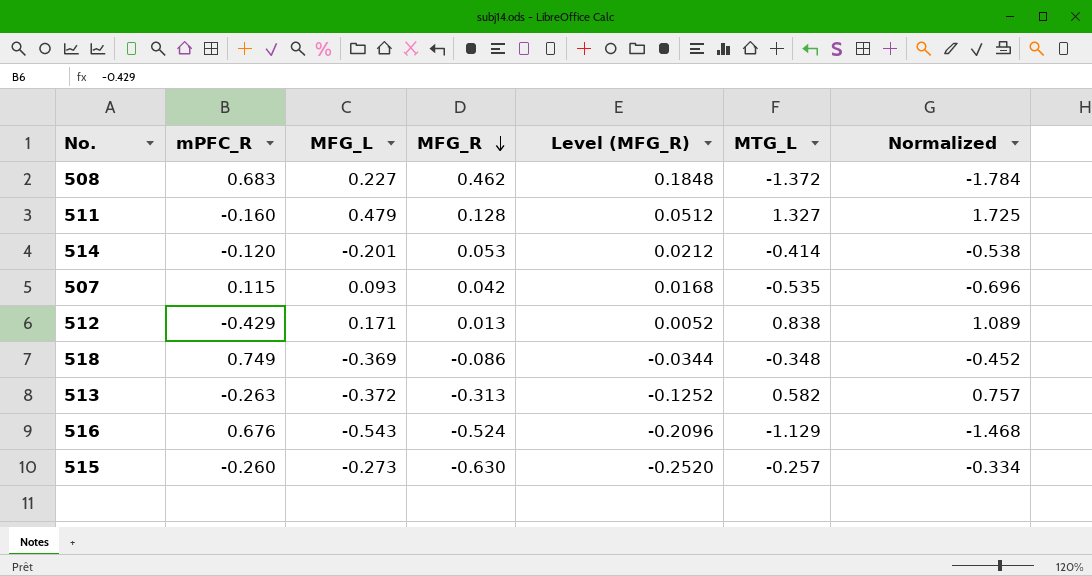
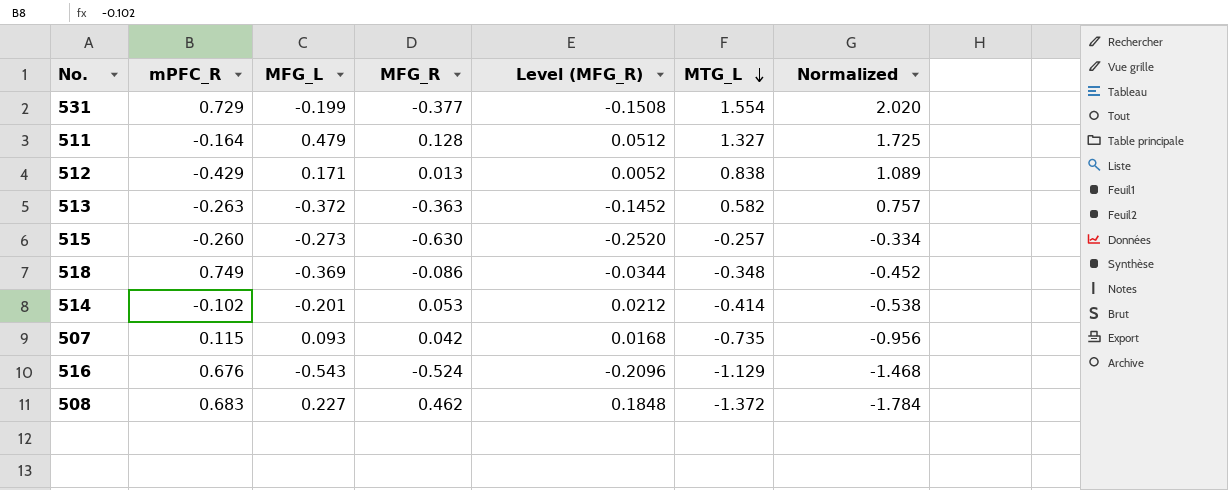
row order: MFG_R descending -> MTG_L descending
row 531: none -> 0.729 | -0.199 | -0.377 | -0.1508 | 1.554 | 2.020
511 | mPFC_R: -0.160 -> -0.164
513 | MFG_R: -0.313 -> -0.363
513 | Level (MFG_R): -0.1252 -> -0.1452
514 | mPFC_R: -0.120 -> -0.102
507 | MTG_L: -0.535 -> -0.735
507 | Normalized: -0.696 -> -0.956

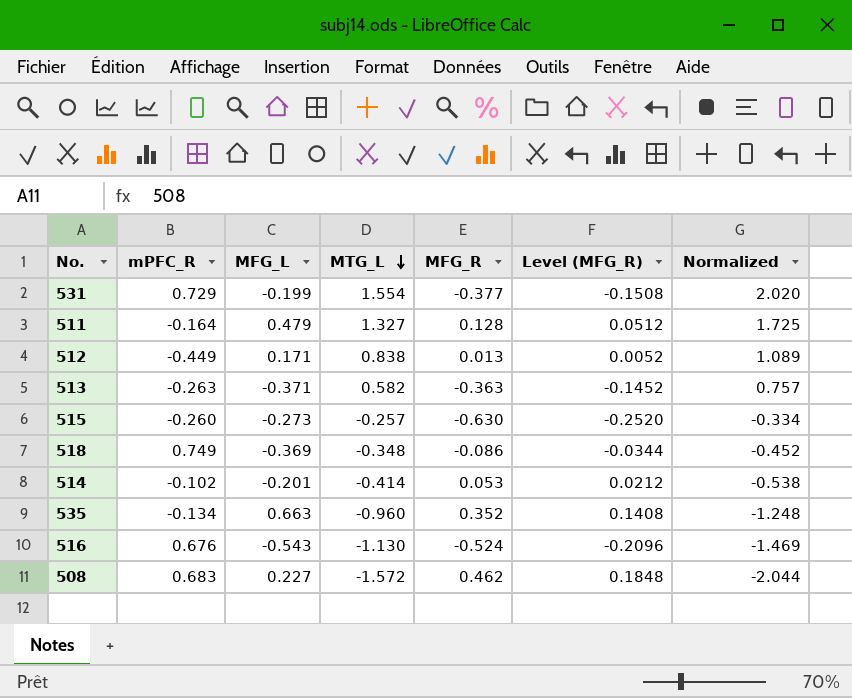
column MTG_L | position: 6 -> 4
row 507: 0.115 | 0.093 | 0.042 | 0.0168 | -0.735 | -0.956 -> none
512 | mPFC_R: -0.429 -> -0.449
513 | MFG_L: -0.372 -> -0.371
row 535: none -> -0.134 | 0.663 | -0.960 | 0.352 | 0.1408 | -1.248
516 | MTG_L: -1.129 -> -1.130
516 | Normalized: -1.468 -> -1.469
508 | MTG_L: -1.372 -> -1.572
508 | Normalized: -1.784 -> -2.044

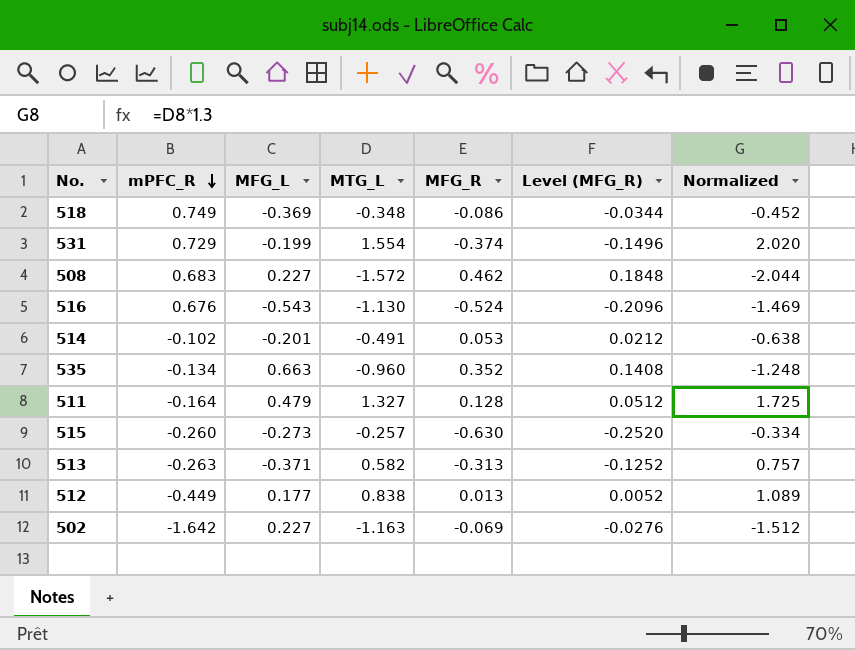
row order: MTG_L descending -> mPFC_R descending
531 | MFG_R: -0.377 -> -0.374
531 | Level (MFG_R): -0.1508 -> -0.1496
514 | MTG_L: -0.414 -> -0.491
514 | Normalized: -0.538 -> -0.638
513 | MFG_R: -0.363 -> -0.313
513 | Level (MFG_R): -0.1452 -> -0.1252
512 | MFG_L: 0.171 -> 0.177
row 502: none -> -1.642 | 0.227 | -1.163 | -0.069 | -0.0276 | -1.512

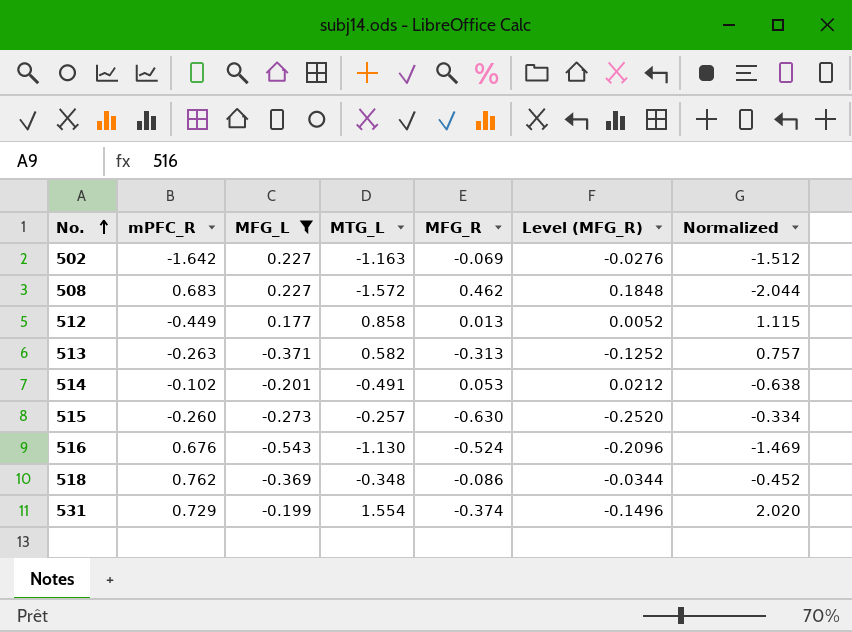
filter: none -> MFG_L <= 0.227
row order: mPFC_R descending -> No. ascending
512 | MTG_L: 0.838 -> 0.858
512 | Normalized: 1.089 -> 1.115
518 | mPFC_R: 0.749 -> 0.762

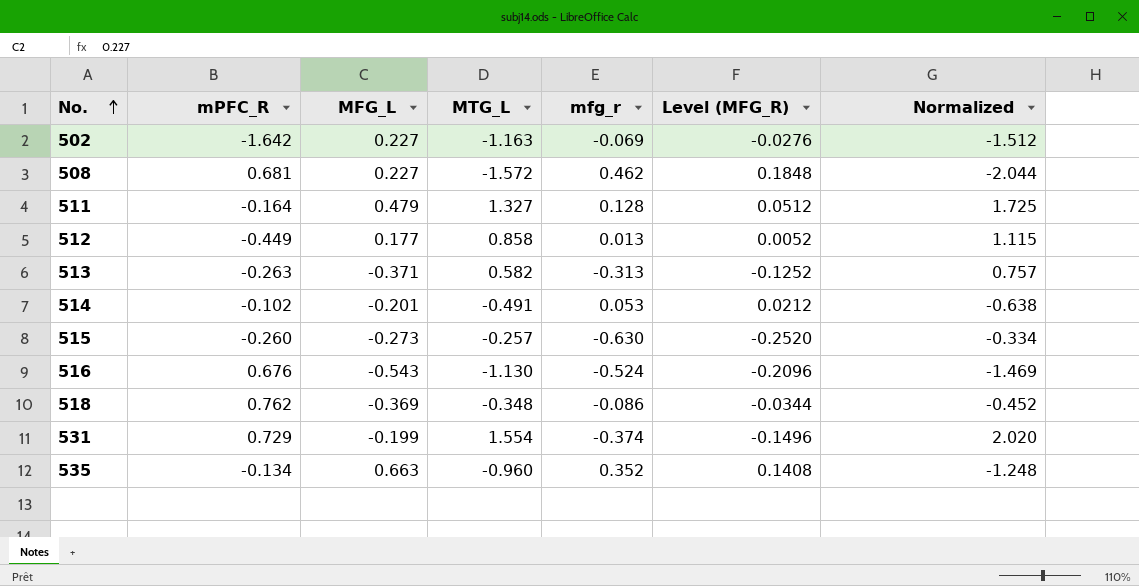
filter: MFG_L <= 0.227 -> none
column name: MFG_R -> mfg_r
508 | mPFC_R: 0.683 -> 0.681

